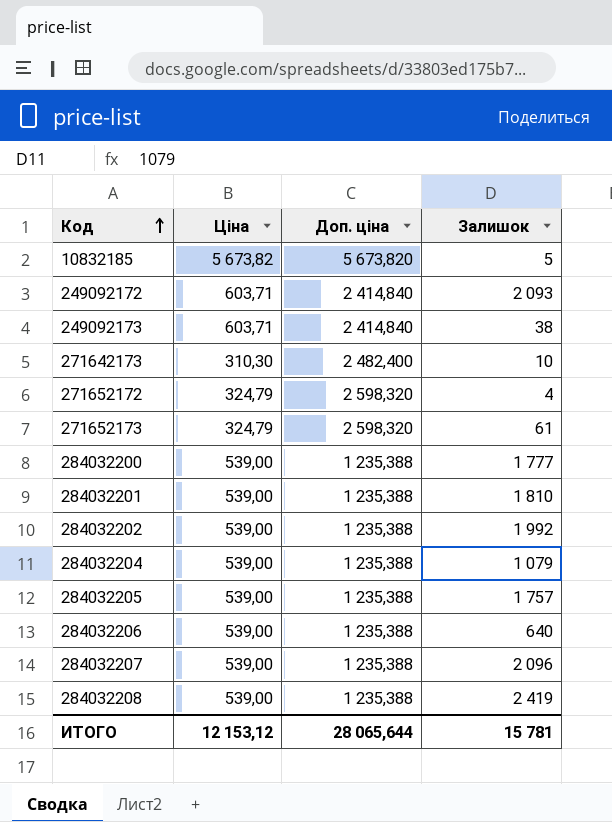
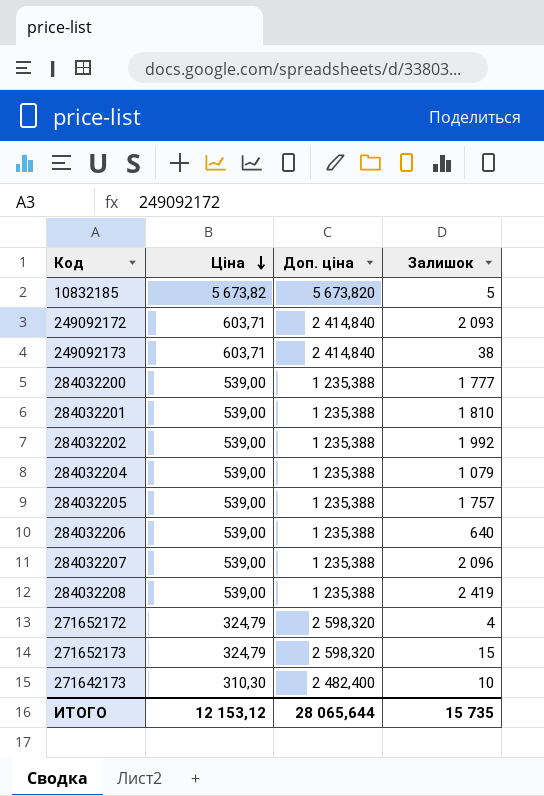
row order: Код ascending -> Ціна descending
271652173 | Залишок: 61 -> 15
ИТОГО | Залишок: 15 781 -> 15 735

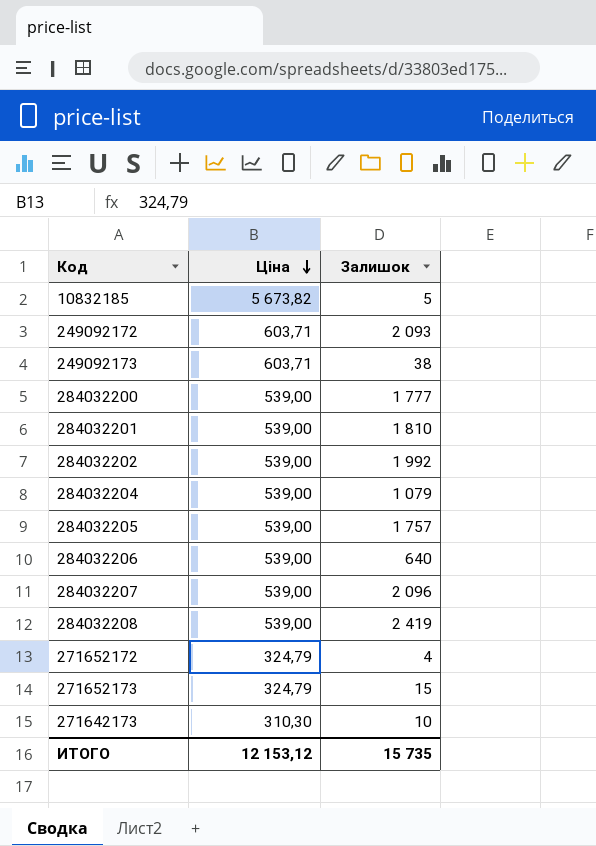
column Доп. ціна | position: 3 -> none

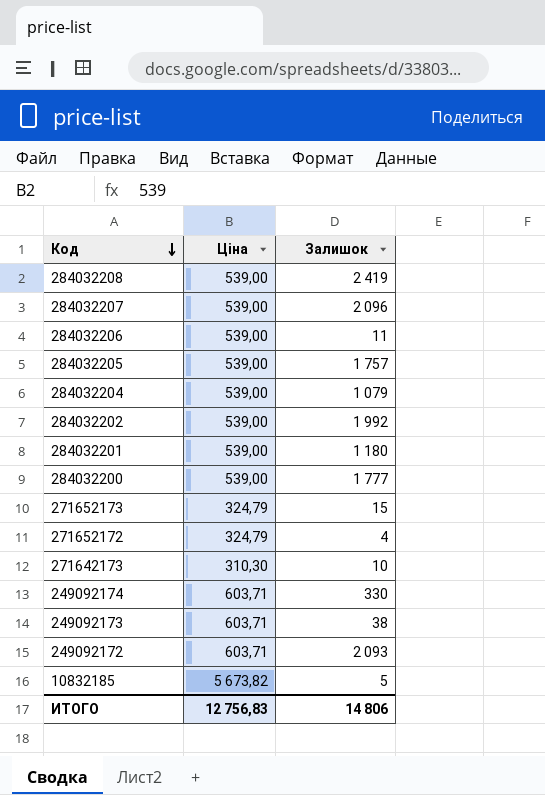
row order: Ціна descending -> Код descending
284032206 | Залишок: 640 -> 11
284032201 | Залишок: 1 810 -> 1 180
row 249092174: none -> 603,71 | 330
ИТОГО | Ціна: 12 153,12 -> 12 756,83
ИТОГО | Залишок: 15 735 -> 14 806

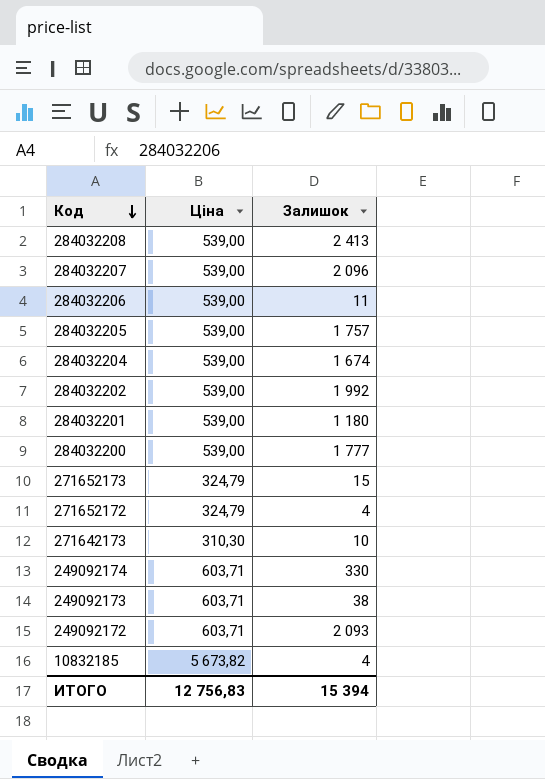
284032208 | Залишок: 2 419 -> 2 413
284032204 | Залишок: 1 079 -> 1 674
10832185 | Залишок: 5 -> 4
ИТОГО | Залишок: 14 806 -> 15 394

